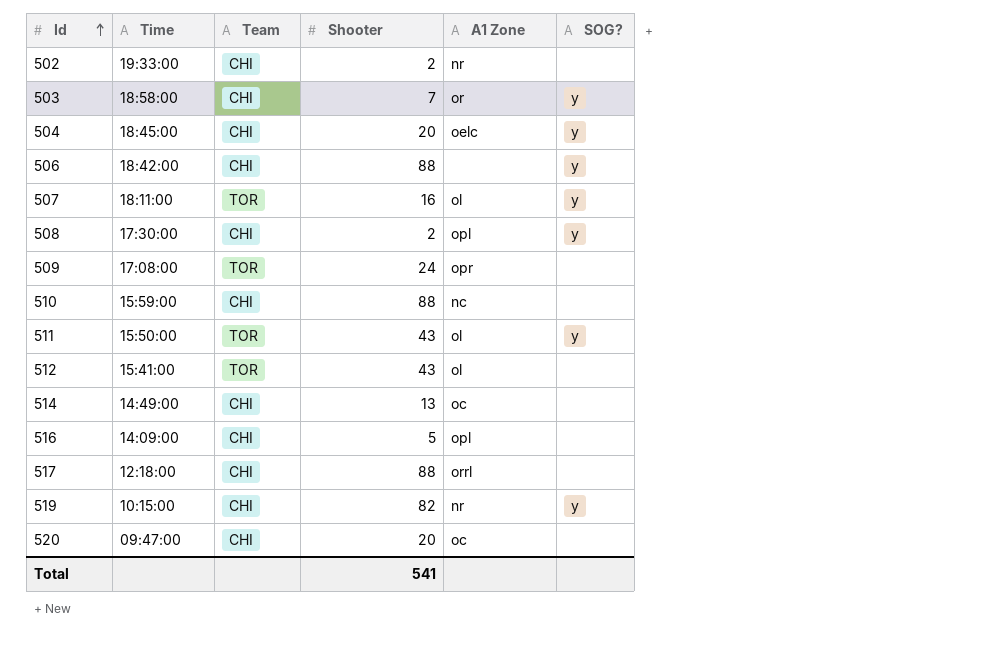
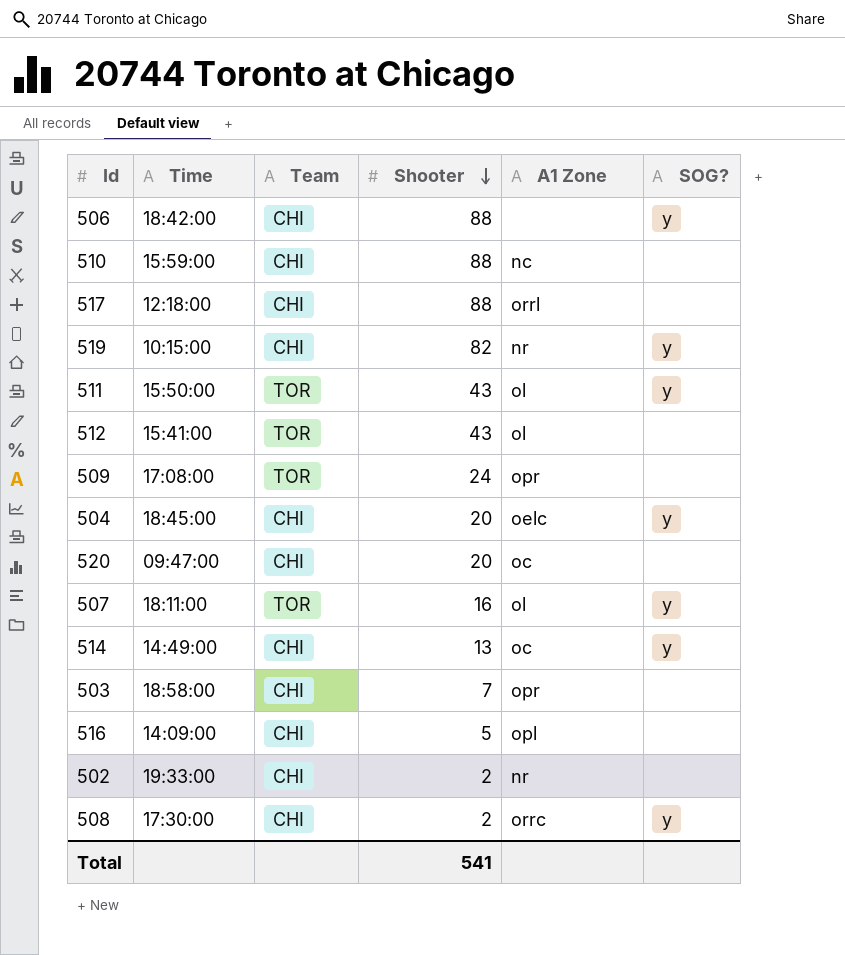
row order: Id ascending -> Shooter descending
514 | SOG?: none -> y
503 | A1 Zone: or -> opr
503 | SOG?: y -> none
508 | A1 Zone: opl -> orrc

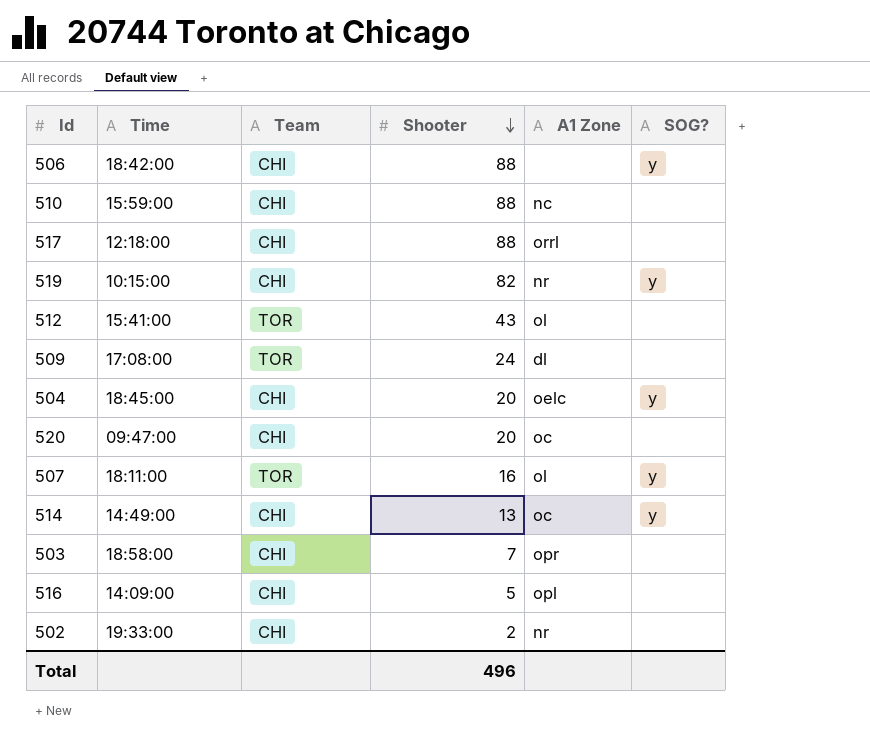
row 511: 15:50:00 | TOR | 43 | ol | y -> none
row 508: 17:30:00 | CHI | 2 | orrc | y -> none
509 | A1 Zone: opr -> dl
Total | Shooter: 541 -> 496

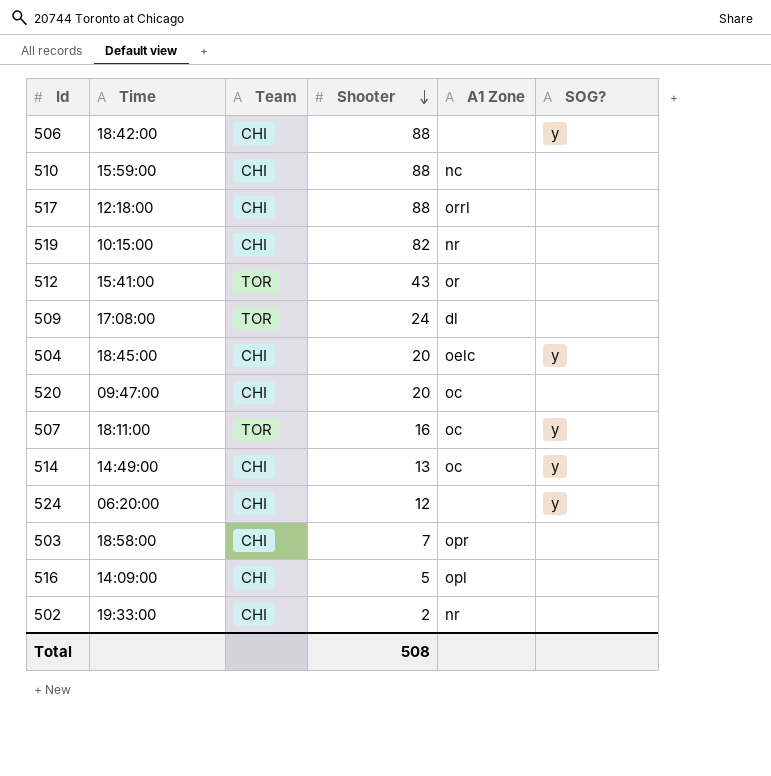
519 | SOG?: y -> none
512 | A1 Zone: ol -> or
507 | A1 Zone: ol -> oc
row 524: none -> 06:20:00 | CHI | 12 | none | y
Total | Shooter: 496 -> 508

